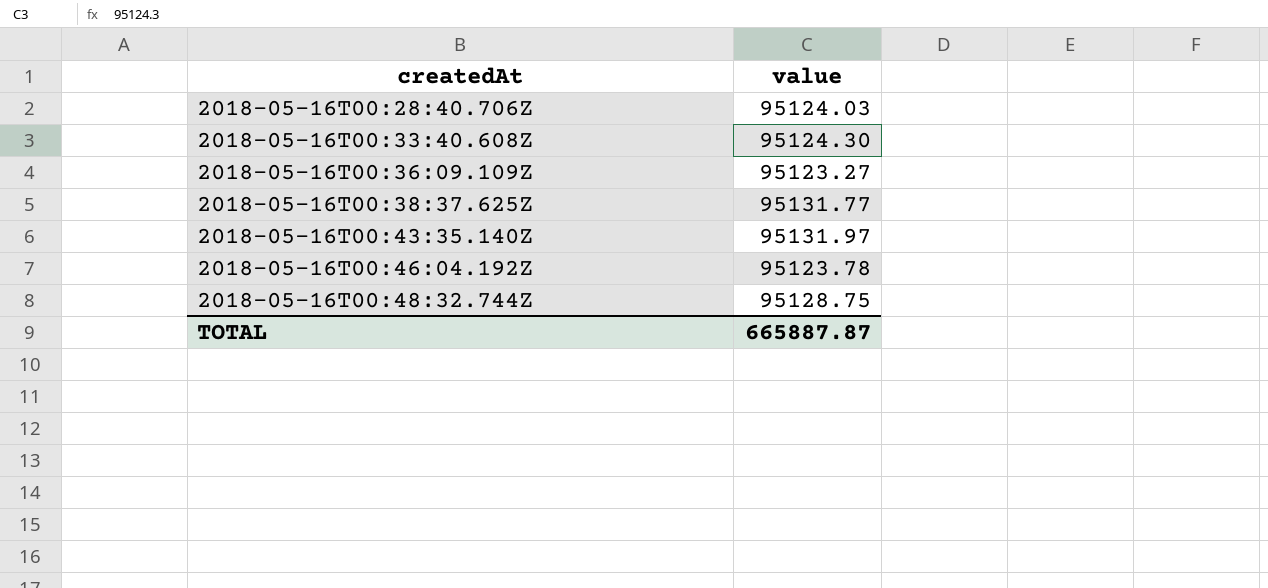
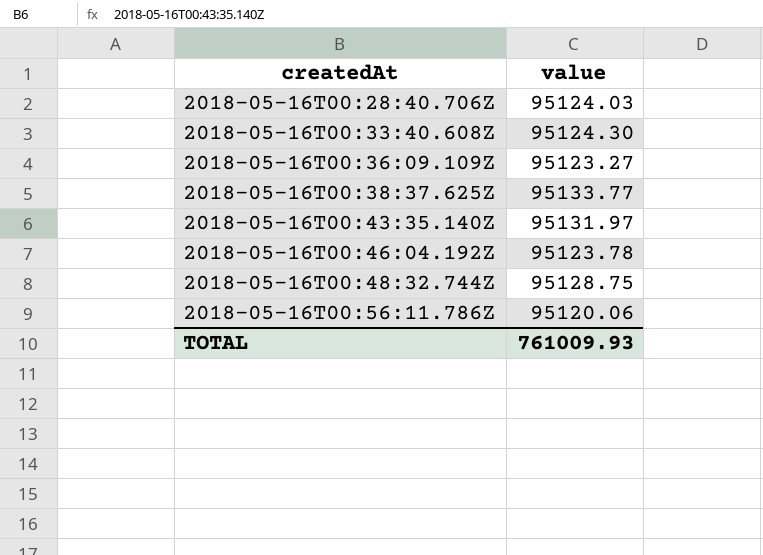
2018-05-16T00:38:37.625Z | value: 95131.77 -> 95133.77
row 2018-05-16T00:56:11.786Z: none -> 95120.06
TOTAL | value: 665887.87 -> 761009.93

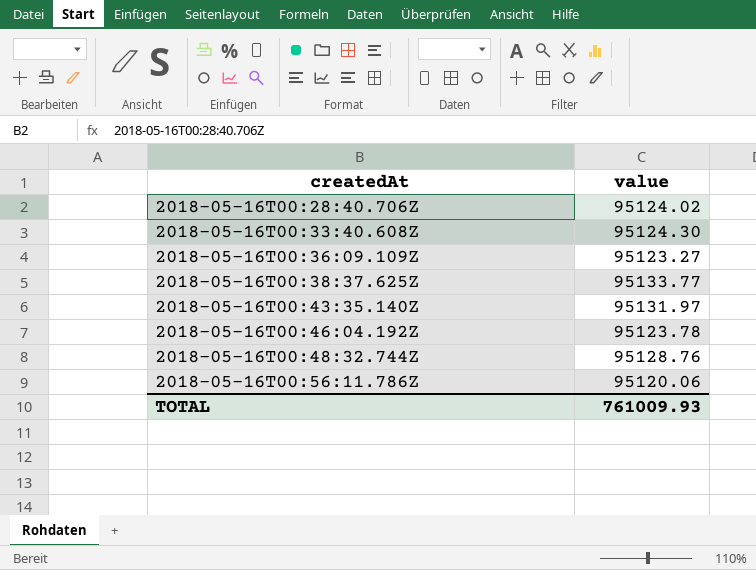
2018-05-16T00:28:40.706Z | value: 95124.03 -> 95124.02
2018-05-16T00:48:32.744Z | value: 95128.75 -> 95128.76

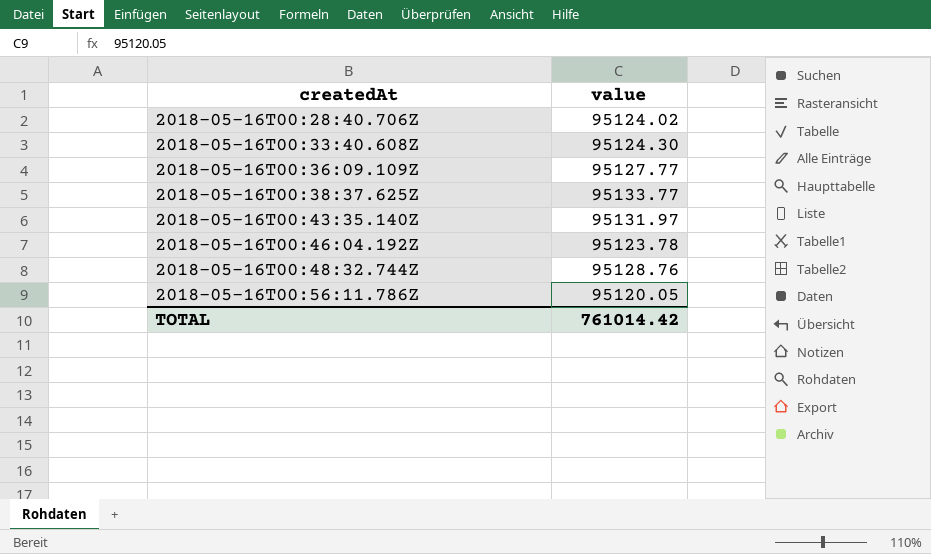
2018-05-16T00:36:09.109Z | value: 95123.27 -> 95127.77
2018-05-16T00:56:11.786Z | value: 95120.06 -> 95120.05
TOTAL | value: 761009.93 -> 761014.42

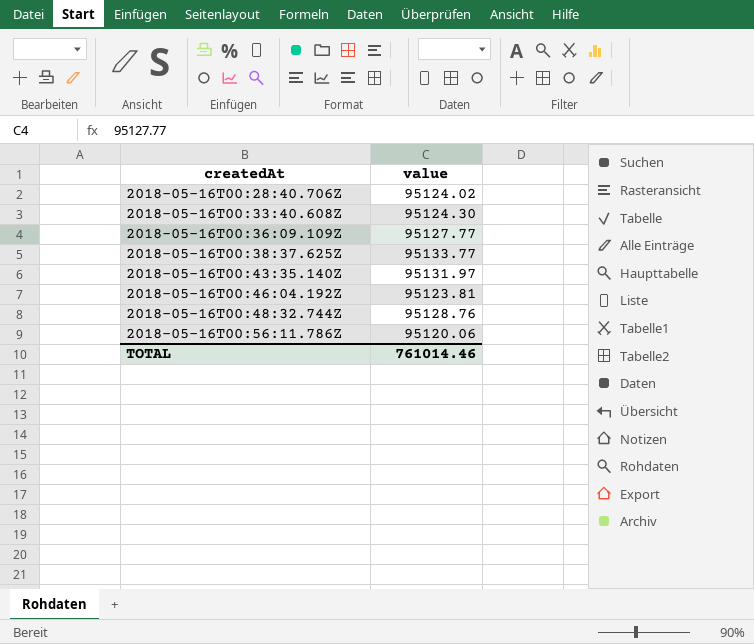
2018-05-16T00:46:04.192Z | value: 95123.78 -> 95123.81
2018-05-16T00:56:11.786Z | value: 95120.05 -> 95120.06
TOTAL | value: 761014.42 -> 761014.46

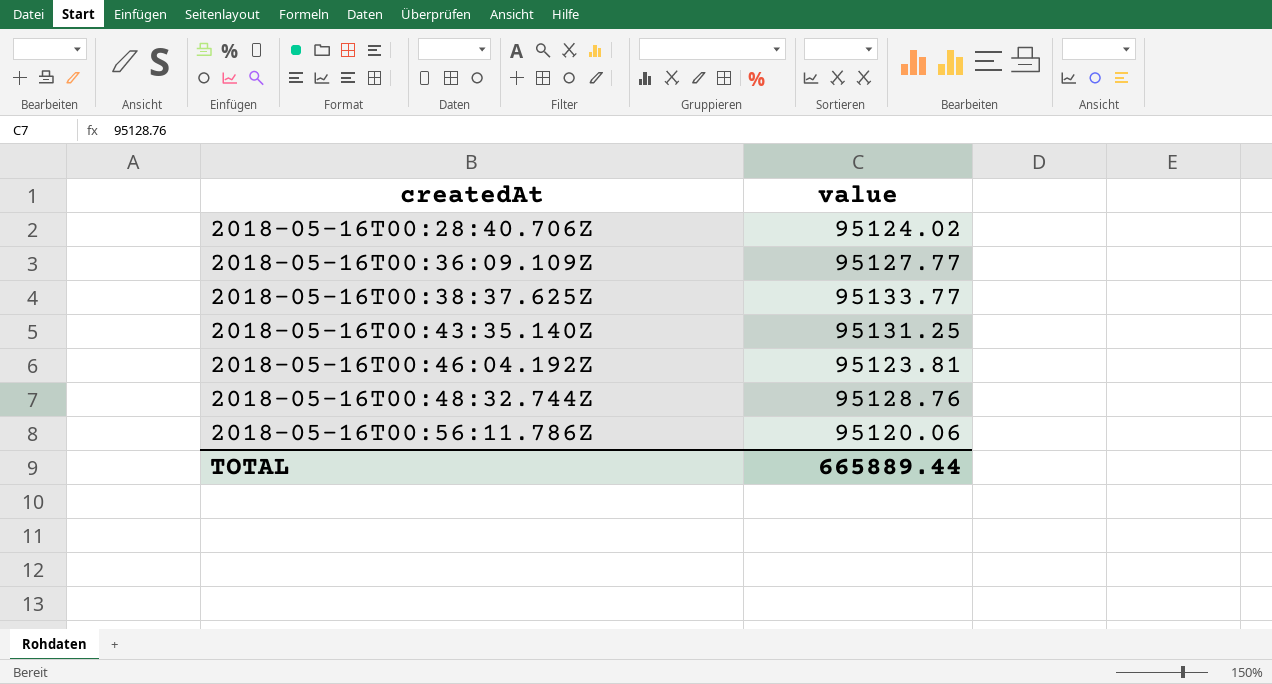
row 2018-05-16T00:33:40.608Z: 95124.30 -> none
2018-05-16T00:43:35.140Z | value: 95131.97 -> 95131.25
TOTAL | value: 761014.46 -> 665889.44

